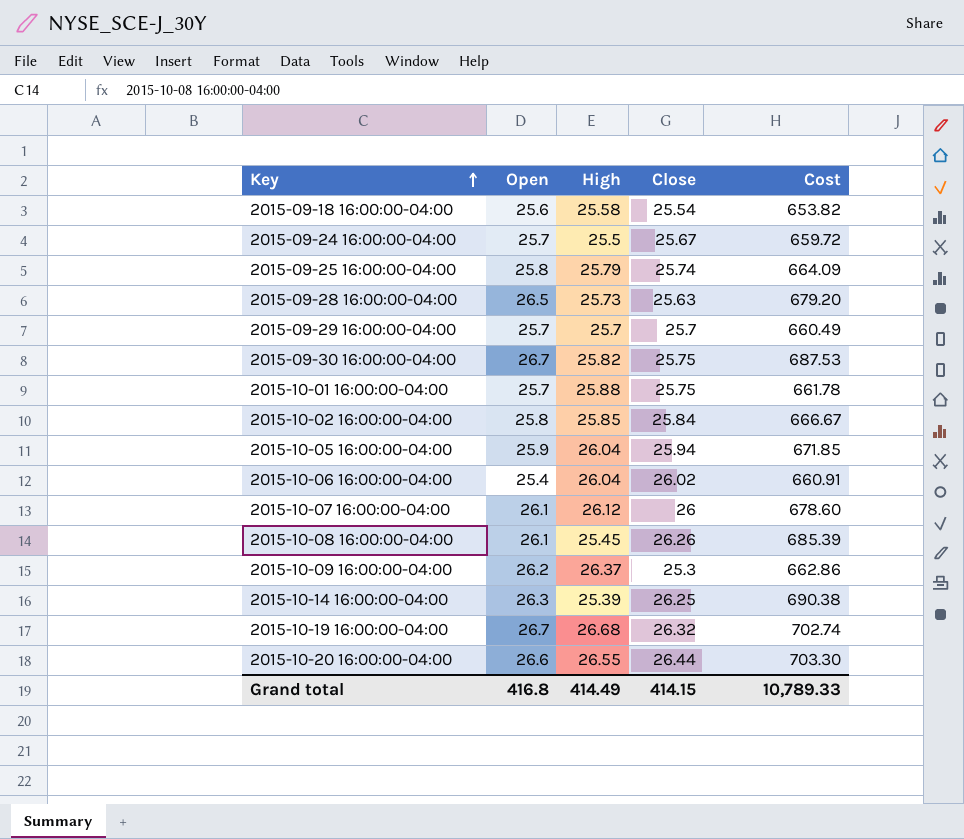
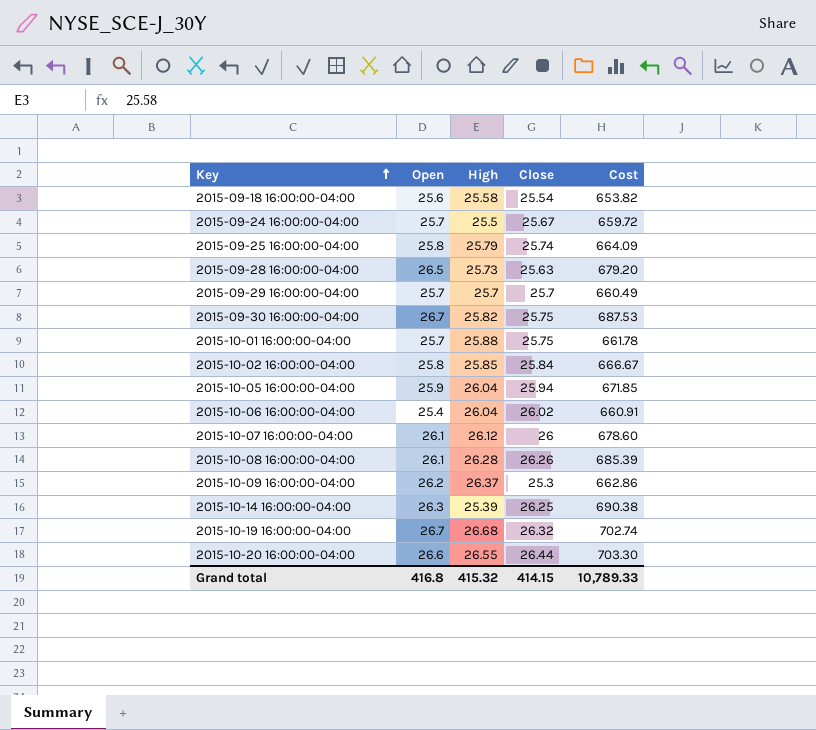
2015-10-08 16:00:00-04:00 | High: 25.45 -> 26.28
Grand total | High: 414.49 -> 415.32

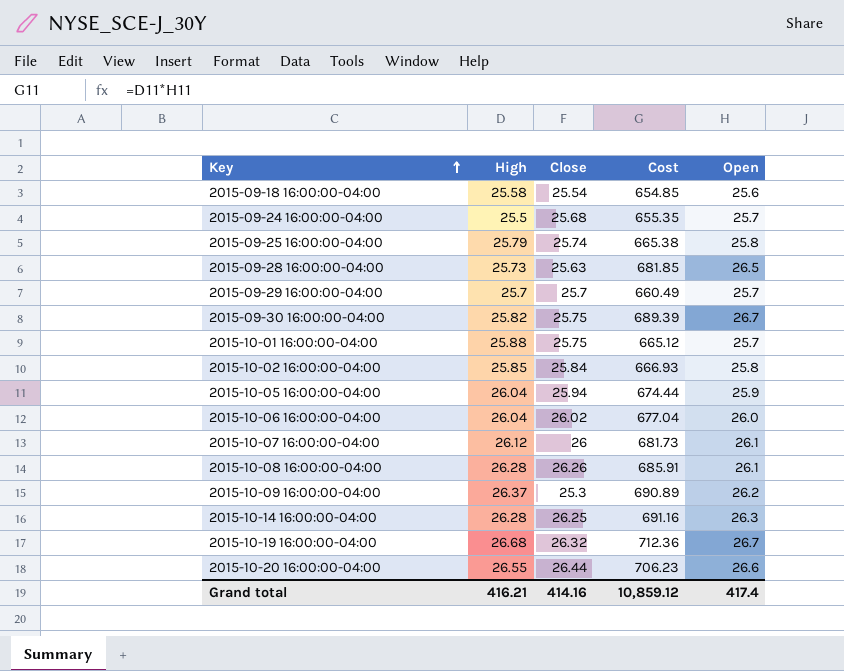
column Cost | formula: [Open] * [Close] -> [High] * [Open]
column Open | position: 2 -> 5
2015-09-24 16:00:00-04:00 | Close: 25.67 -> 25.68
2015-10-06 16:00:00-04:00 | Open: 25.4 -> 26.0
2015-10-14 16:00:00-04:00 | High: 25.39 -> 26.28
Grand total | High: 415.32 -> 416.21
Grand total | Close: 414.15 -> 414.16
Grand total | Cost: 10,789.33 -> 10,859.12
Grand total | Open: 416.8 -> 417.4

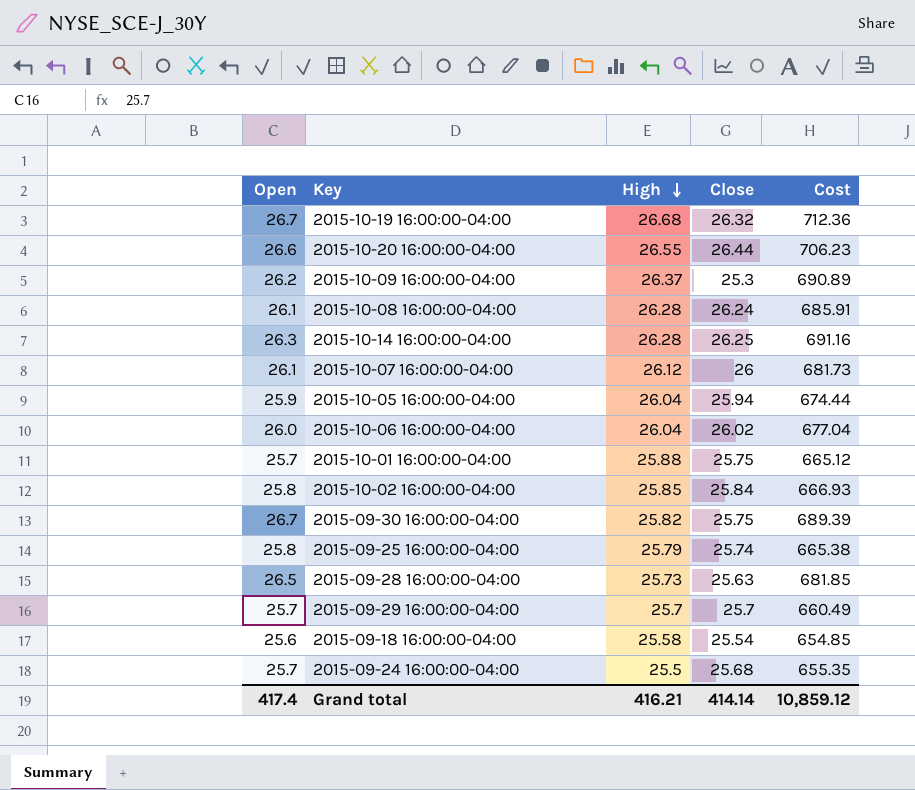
row order: Key ascending -> High descending
column Open | position: 5 -> 1
2015-10-08 16:00:00-04:00 | Close: 26.26 -> 26.24
Grand total | Close: 414.16 -> 414.14

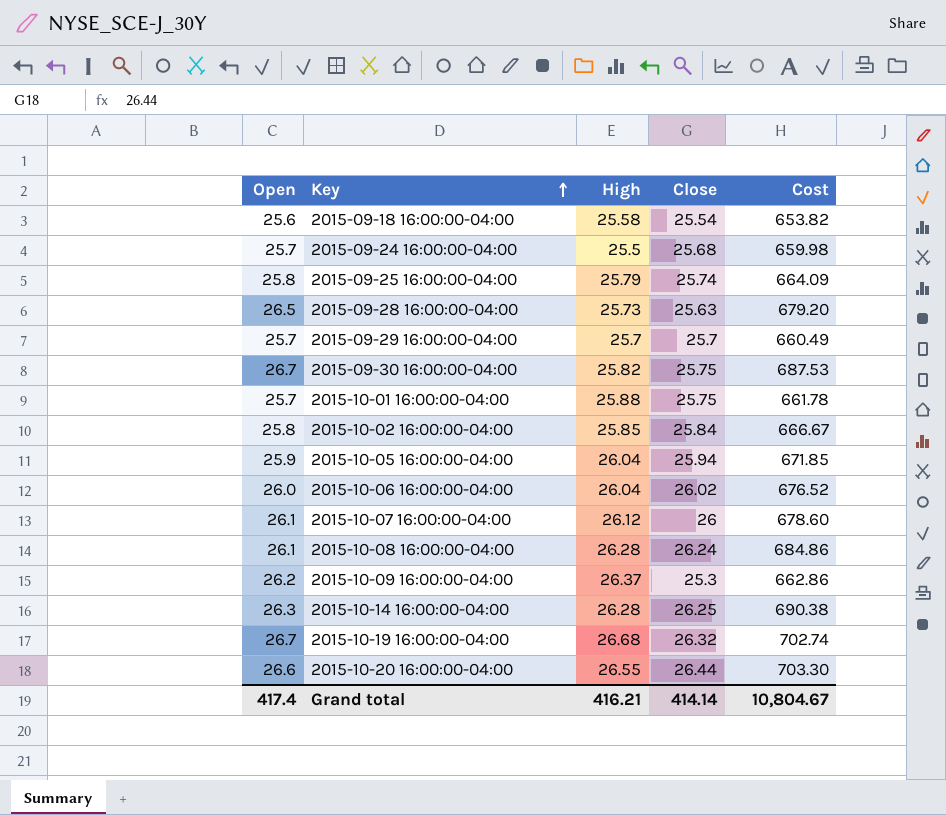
row order: High descending -> Key ascending
column Cost | formula: [Open] * [High] -> [Open] * [Close]
Grand total | Cost: 10,859.12 -> 10,804.67

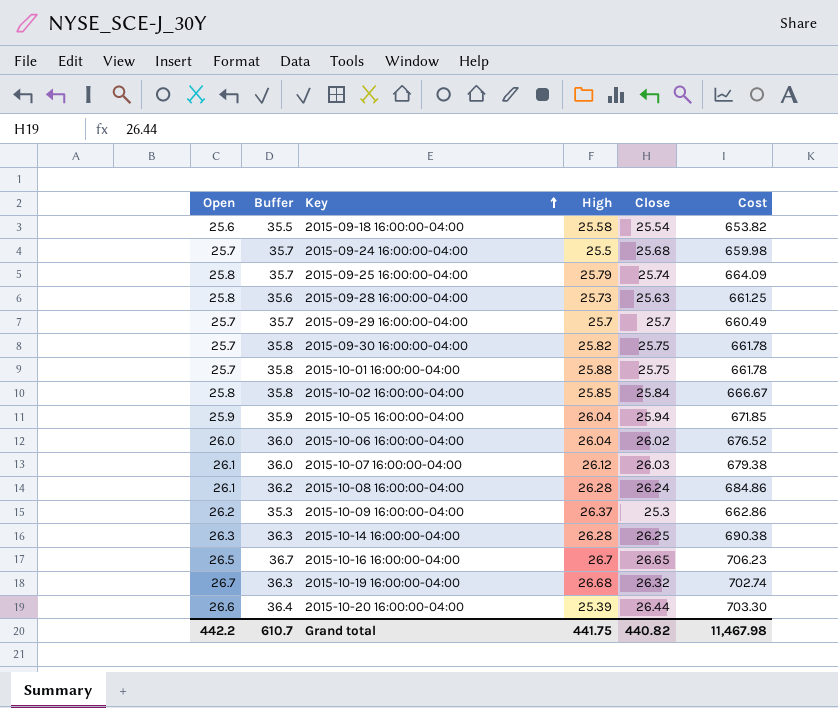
column Buffer | formula: none -> [Close] + 10
2015-09-28 16:00:00-04:00 | Open: 26.5 -> 25.8
2015-09-28 16:00:00-04:00 | Cost: 679.20 -> 661.25
2015-09-30 16:00:00-04:00 | Open: 26.7 -> 25.7
2015-09-30 16:00:00-04:00 | Cost: 687.53 -> 661.78
2015-10-07 16:00:00-04:00 | Close: 26 -> 26.03
2015-10-07 16:00:00-04:00 | Cost: 678.60 -> 679.38
row 2015-10-16 16:00:00-04:00: none -> 26.5 | 36.7 | 26.7 | 26.65 | 706.23
2015-10-20 16:00:00-04:00 | High: 26.55 -> 25.39
Grand total | Open: 417.4 -> 442.2
Grand total | High: 416.21 -> 441.75
Grand total | Close: 414.14 -> 440.82
Grand total | Cost: 10,804.67 -> 11,467.98

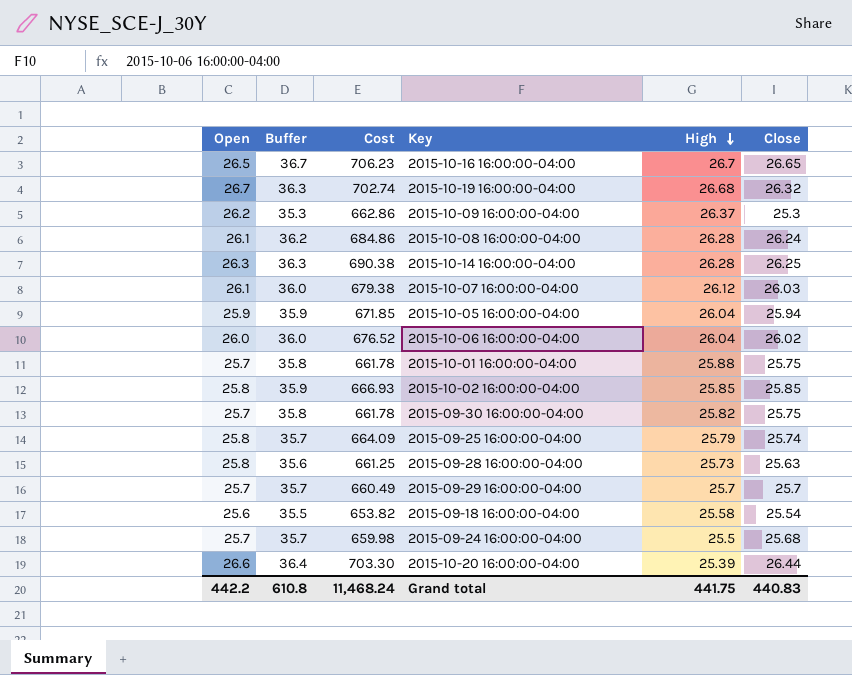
row order: Key ascending -> High descending
column Cost | position: 6 -> 3
2015-10-02 16:00:00-04:00 | Buffer: 35.8 -> 35.9
2015-10-02 16:00:00-04:00 | Cost: 666.67 -> 666.93
2015-10-02 16:00:00-04:00 | Close: 25.84 -> 25.85
Grand total | Buffer: 610.7 -> 610.8
Grand total | Cost: 11,467.98 -> 11,468.24
Grand total | Close: 440.82 -> 440.83

